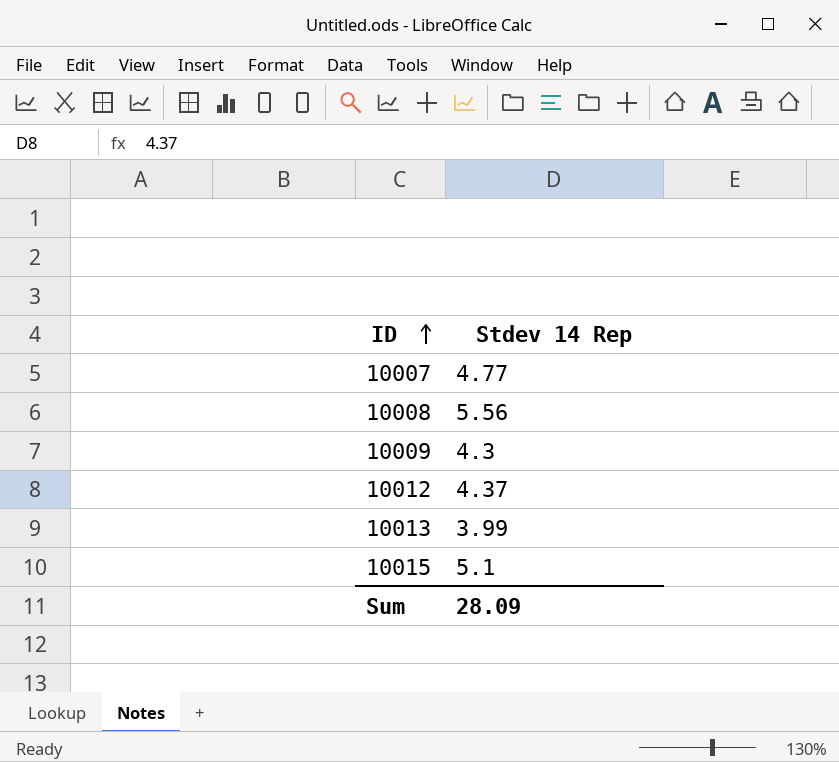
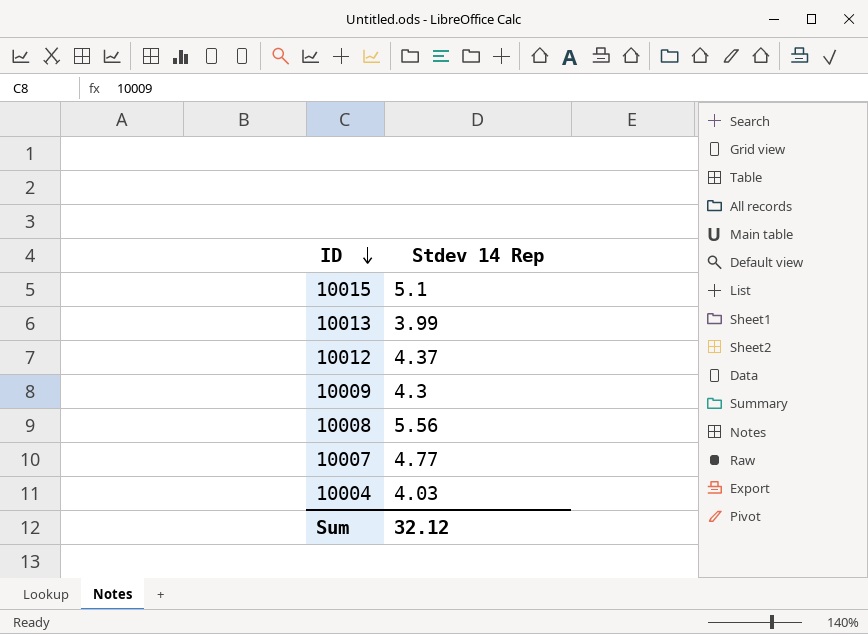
row order: ID ascending -> ID descending
row 10004: none -> 4.03
Sum | Stdev 14 Rep: 28.09 -> 32.12

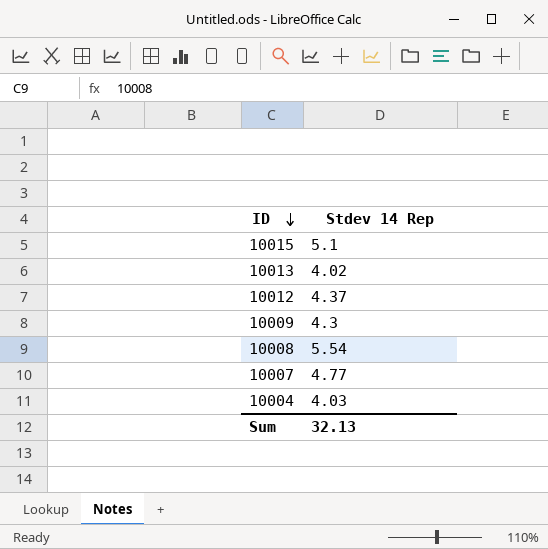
10013 | Stdev 14 Rep: 3.99 -> 4.02
10008 | Stdev 14 Rep: 5.56 -> 5.54
Sum | Stdev 14 Rep: 32.12 -> 32.13

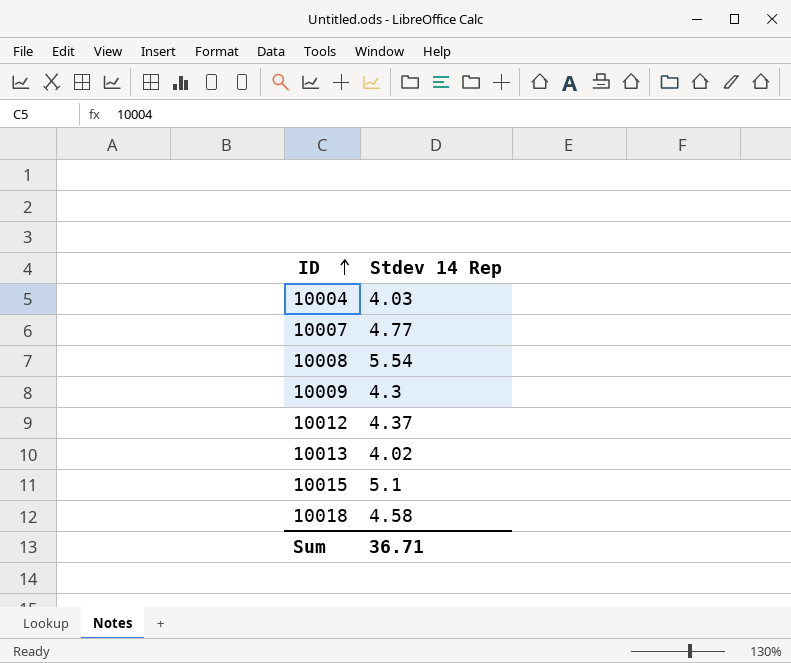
row order: ID descending -> ID ascending
row 10018: none -> 4.58
Sum | Stdev 14 Rep: 32.13 -> 36.71

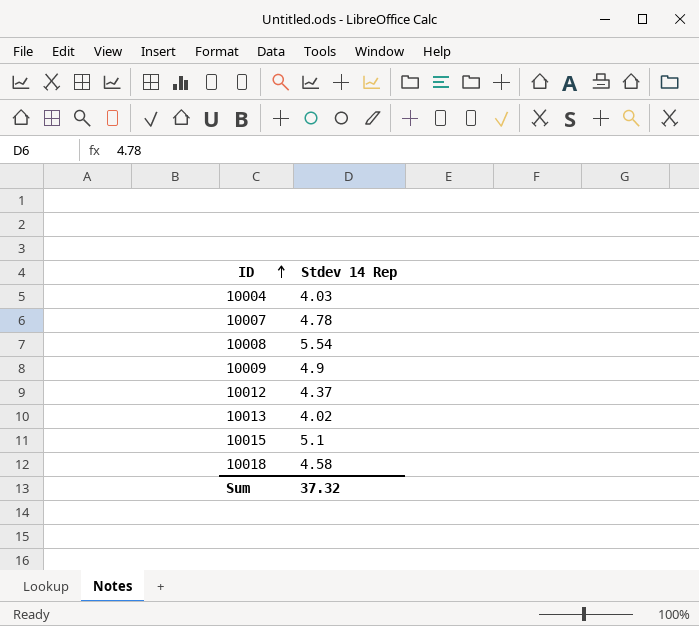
10007 | Stdev 14 Rep: 4.77 -> 4.78
10009 | Stdev 14 Rep: 4.3 -> 4.9
Sum | Stdev 14 Rep: 36.71 -> 37.32

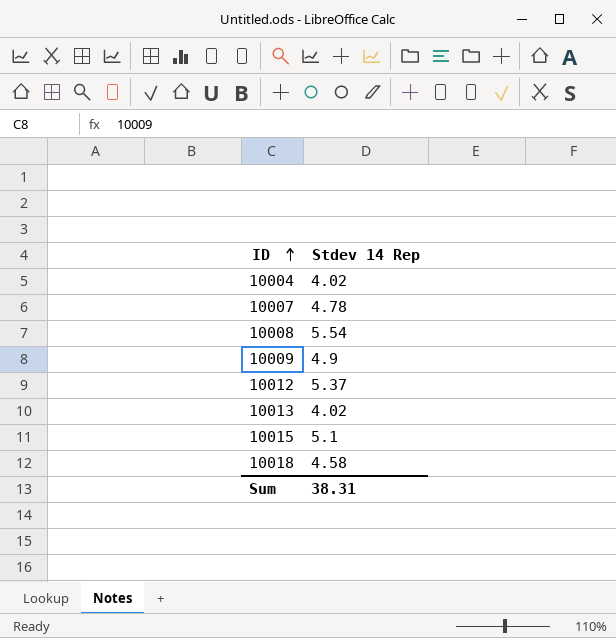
10004 | Stdev 14 Rep: 4.03 -> 4.02
10012 | Stdev 14 Rep: 4.37 -> 5.37
Sum | Stdev 14 Rep: 37.32 -> 38.31

